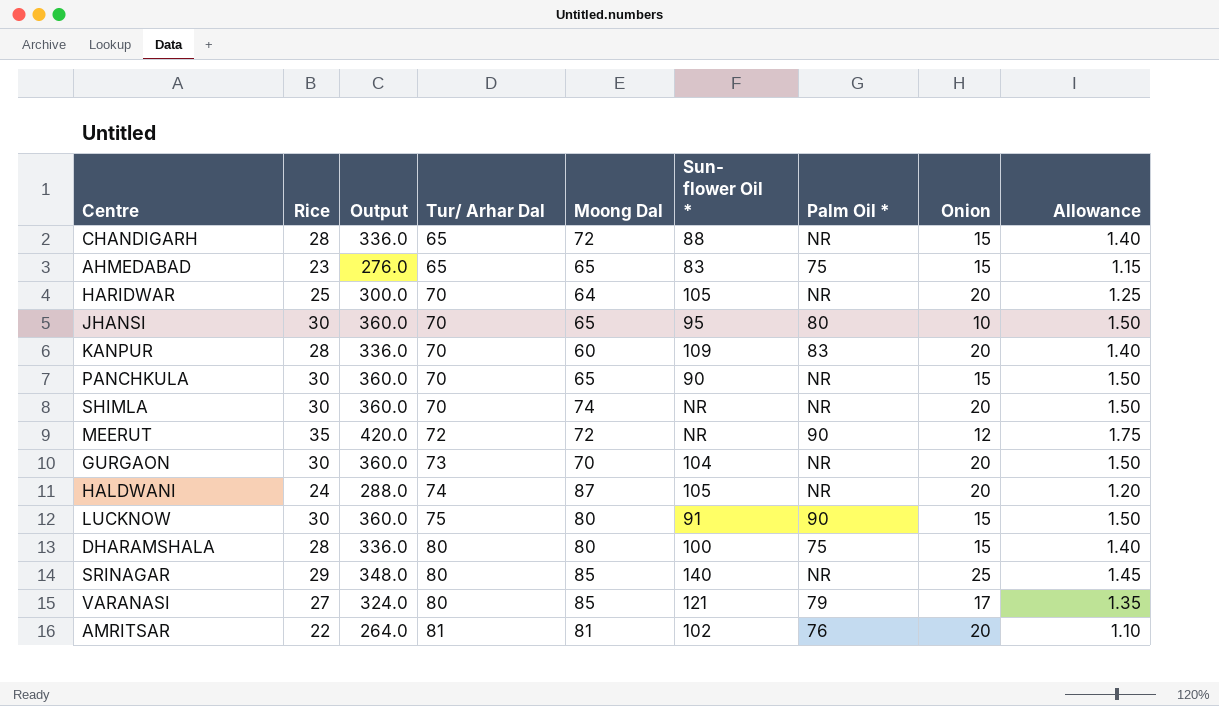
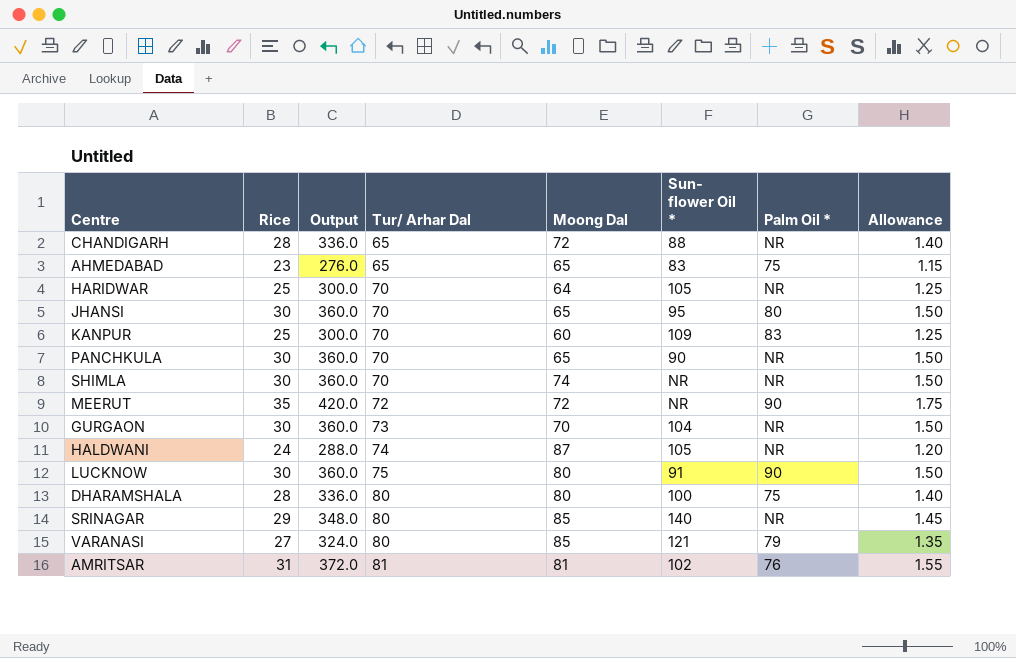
column Onion | position: 8 -> none
KANPUR | Rice: 28 -> 25
KANPUR | Output: 336.0 -> 300.0
KANPUR | Allowance: 1.40 -> 1.25
AMRITSAR | Rice: 22 -> 31
AMRITSAR | Output: 264.0 -> 372.0
AMRITSAR | Allowance: 1.10 -> 1.55

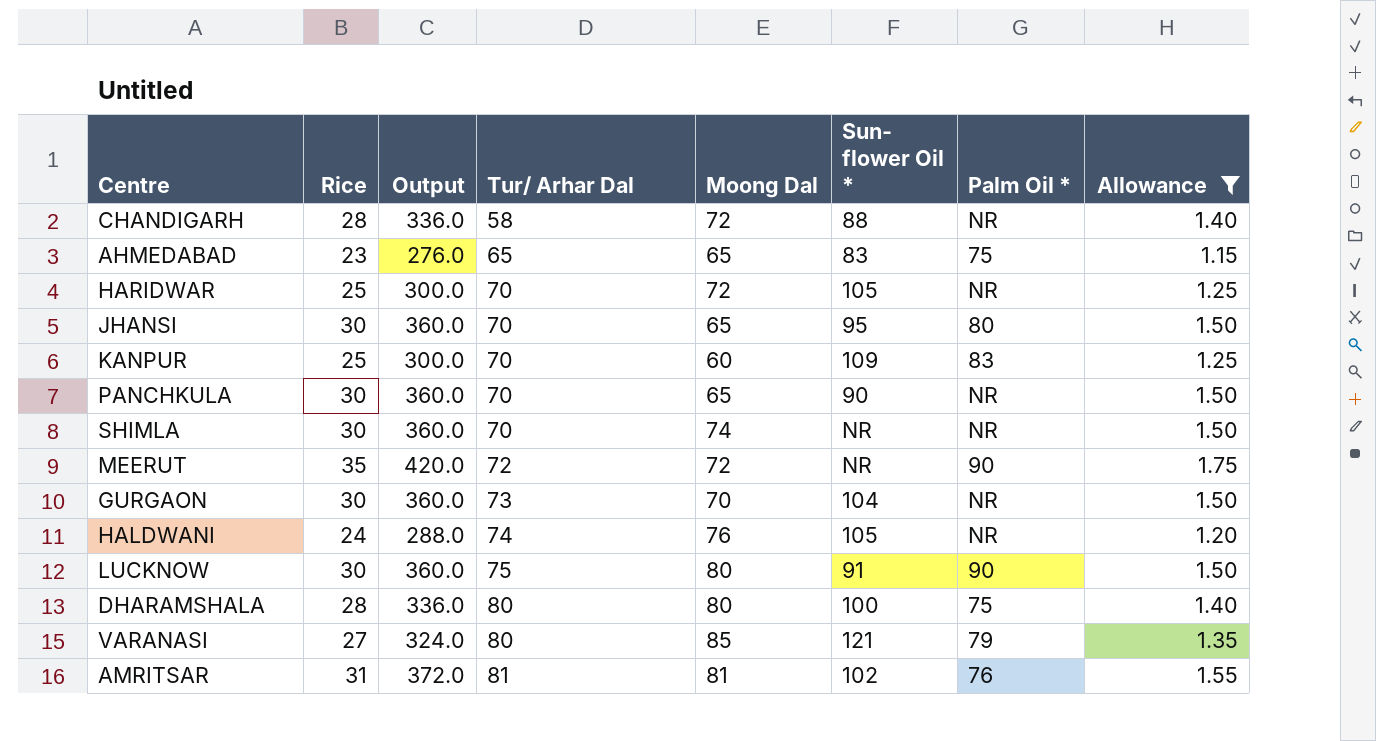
filter: none -> Allowance != 1.45
CHANDIGARH | Tur/ Arhar Dal: 65 -> 58
HARIDWAR | Moong Dal: 64 -> 72
HALDWANI | Moong Dal: 87 -> 76

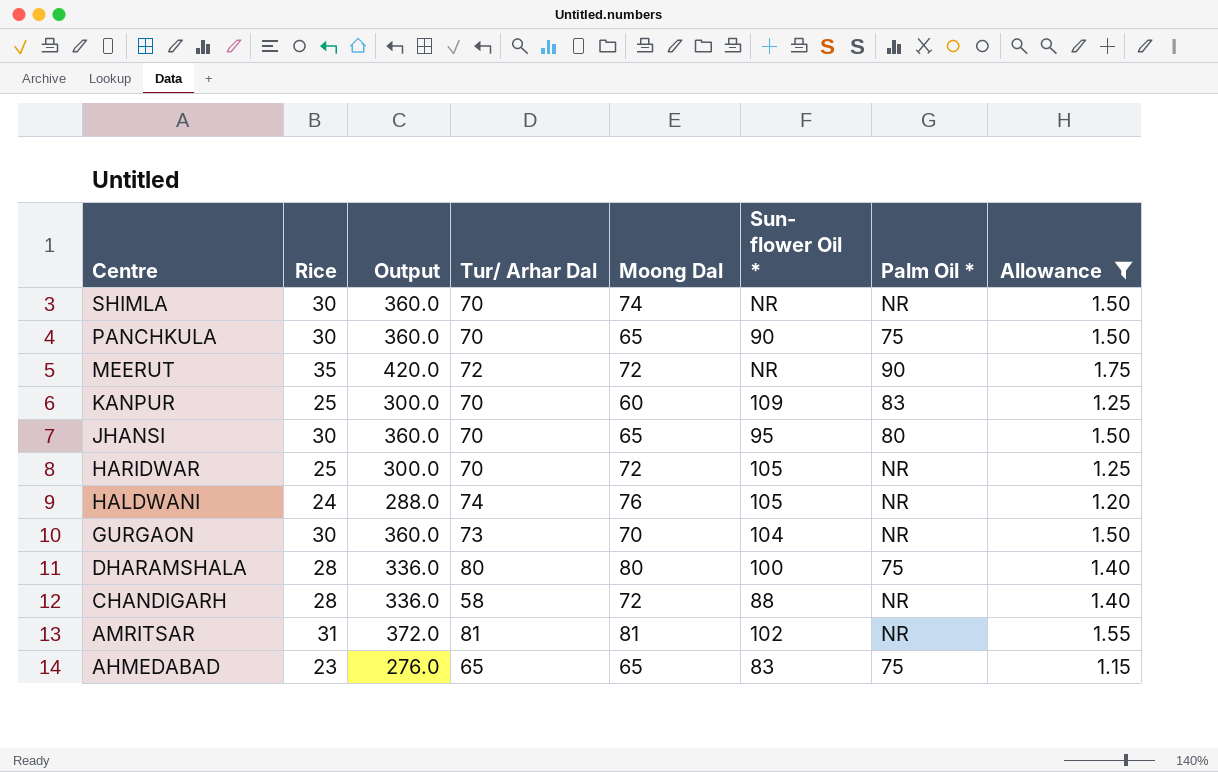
row order: Tur/ Arhar Dal ascending -> Centre descending
row LUCKNOW: 30 | 360.0 | 75 | 80 | 91 | 90 | 1.50 -> none
row VARANASI: 27 | 324.0 | 80 | 85 | 121 | 79 | 1.35 -> none
PANCHKULA | Palm Oil *: NR -> 75
AMRITSAR | Palm Oil *: 76 -> NR

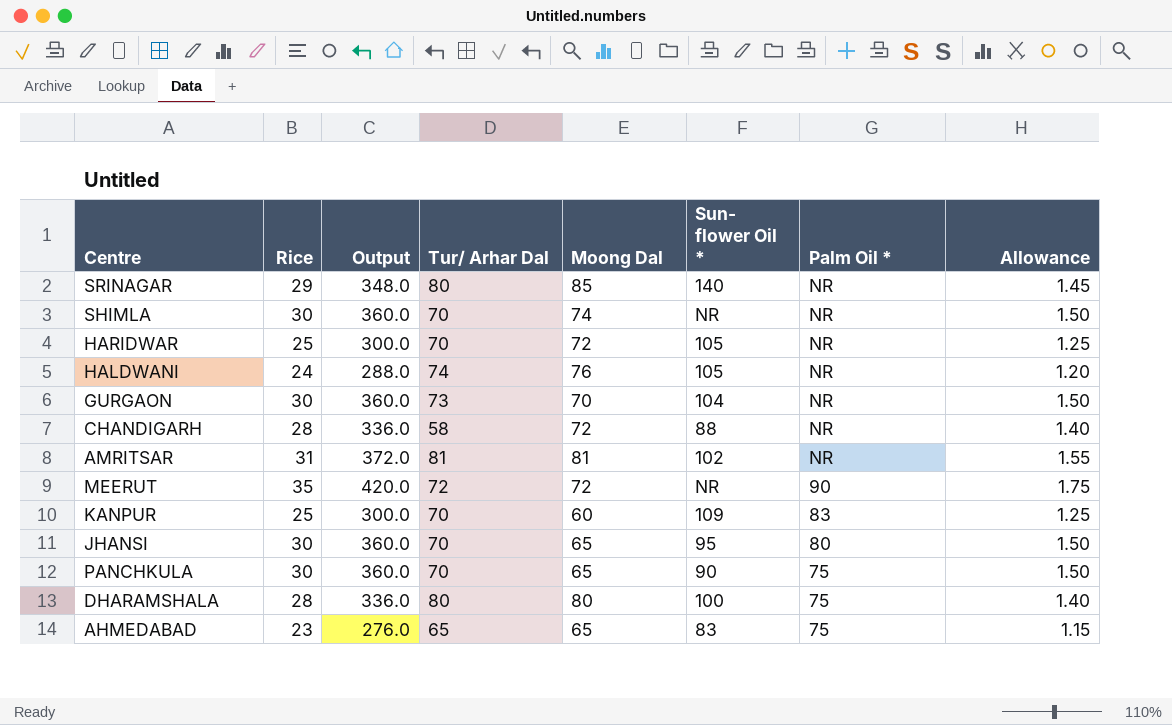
filter: Allowance != 1.45 -> none
row order: Centre descending -> Palm Oil * descending

